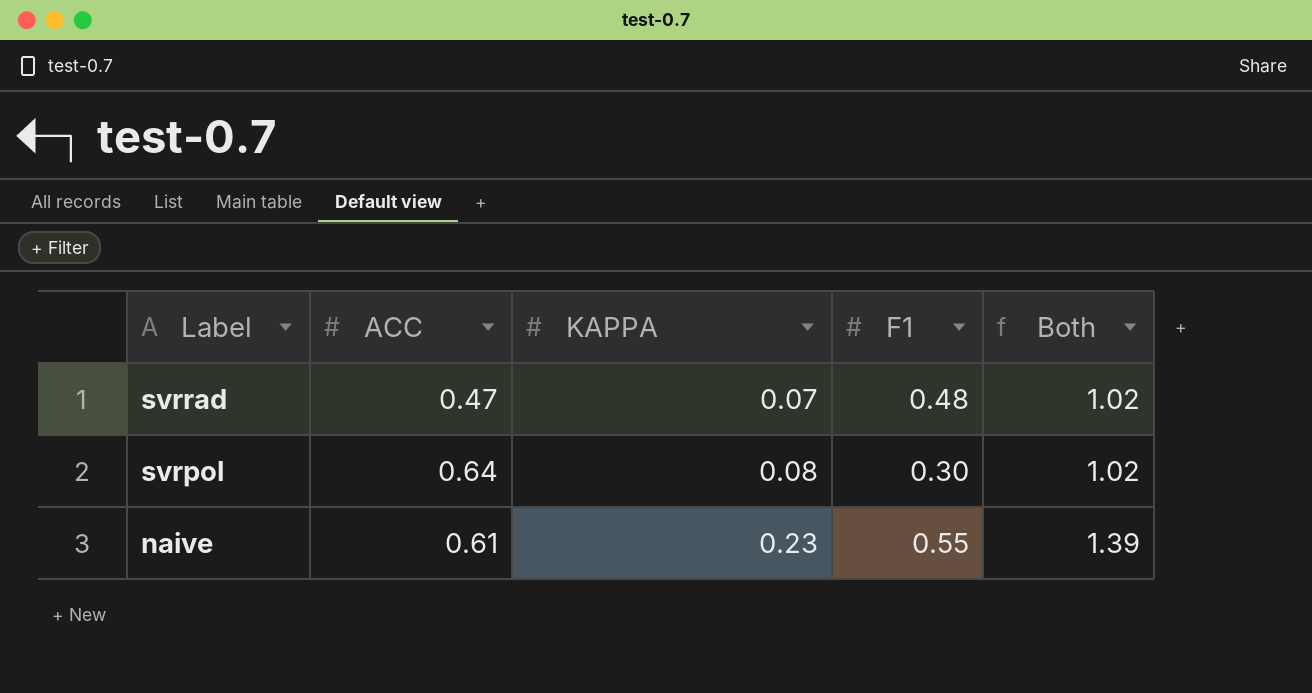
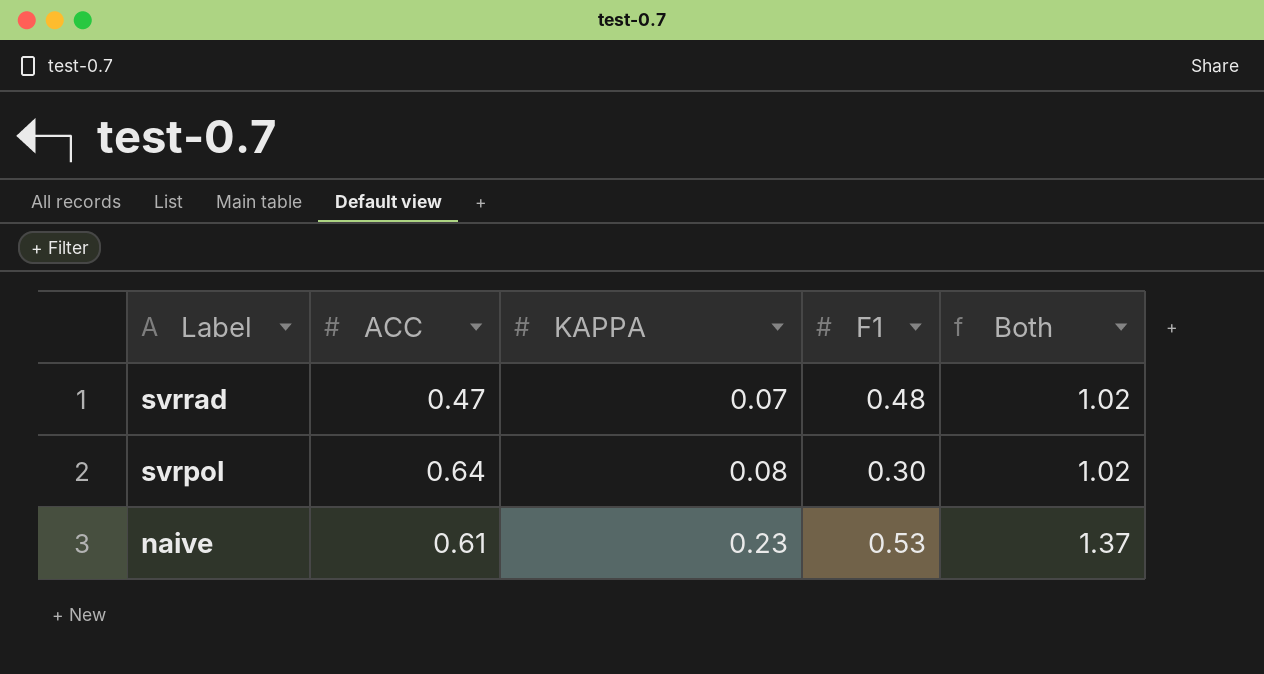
naive | F1: 0.55 -> 0.53
naive | Both: 1.39 -> 1.37

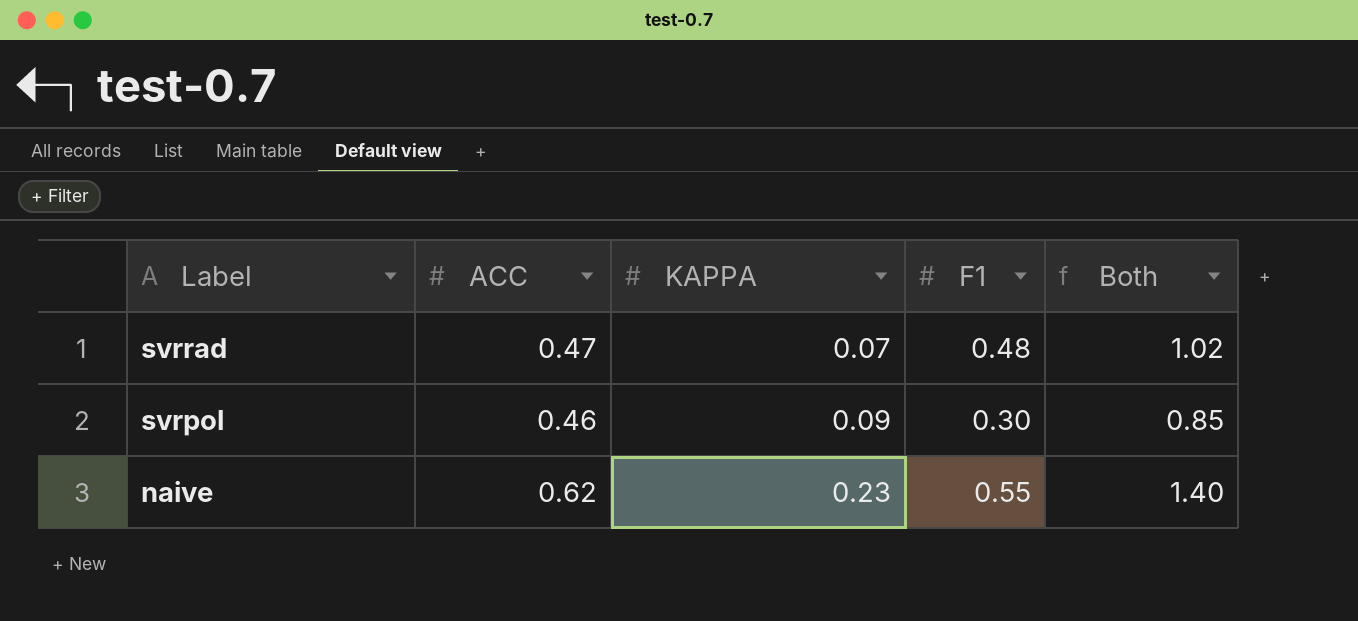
svrpol | ACC: 0.64 -> 0.46
svrpol | KAPPA: 0.08 -> 0.09
svrpol | Both: 1.02 -> 0.85
naive | ACC: 0.61 -> 0.62
naive | F1: 0.53 -> 0.55
naive | Both: 1.37 -> 1.40

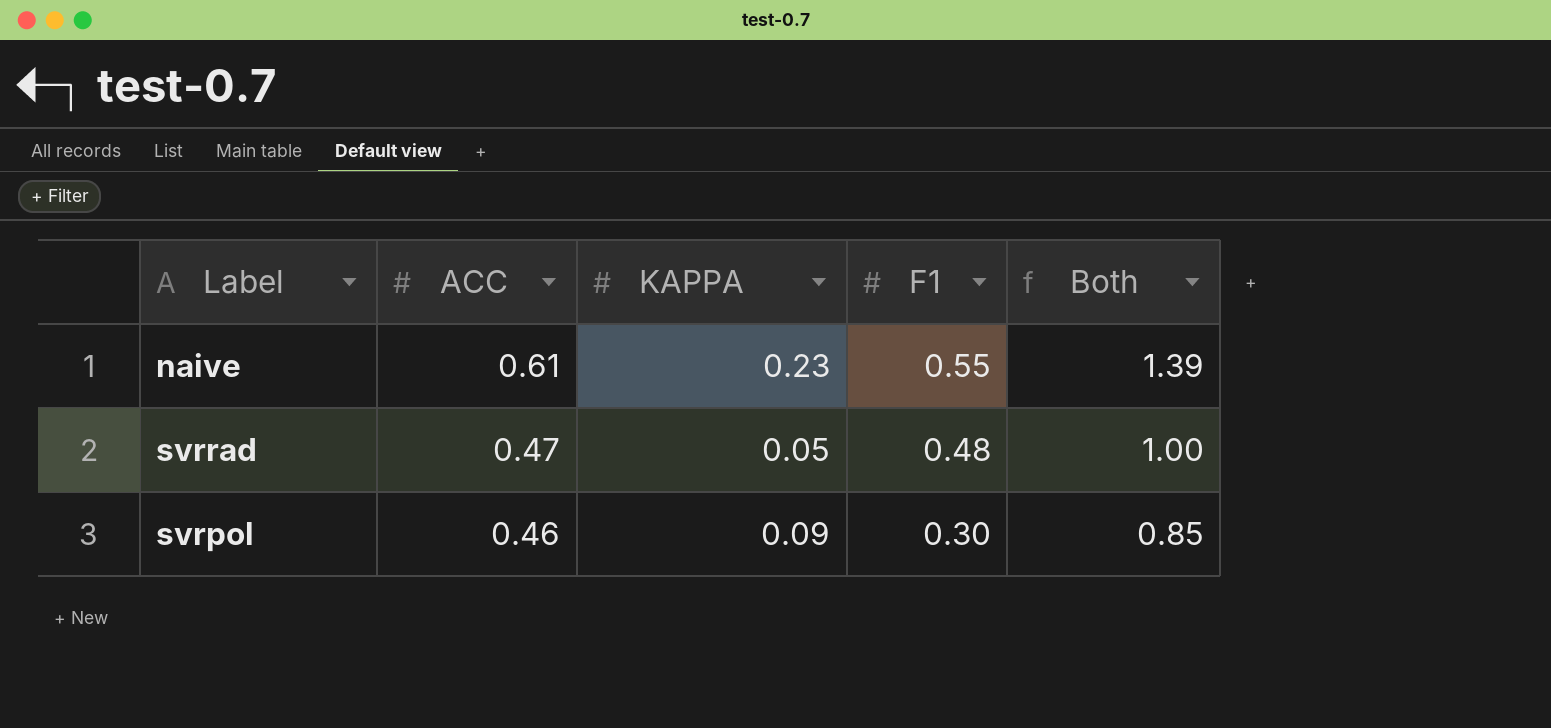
row order: Label descending -> ACC descending
naive | ACC: 0.62 -> 0.61
naive | Both: 1.40 -> 1.39
svrrad | KAPPA: 0.07 -> 0.05
svrrad | Both: 1.02 -> 1.00

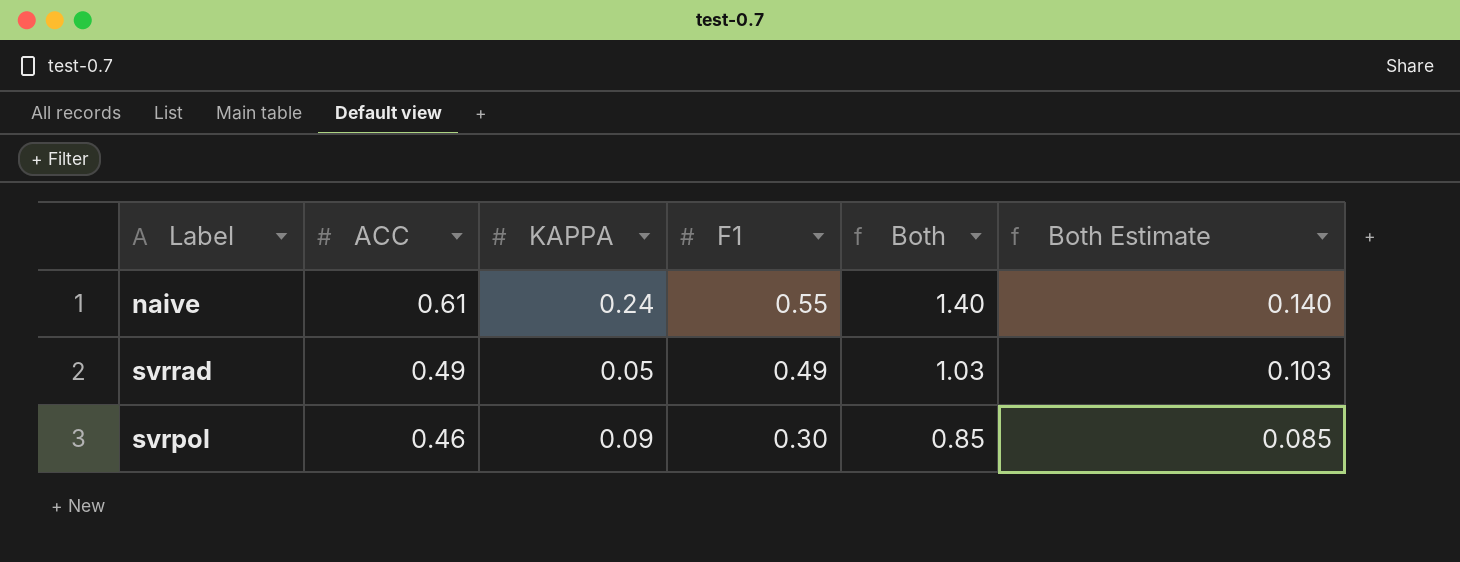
column Both Estimate | formula: none -> [Both] * 0.1
naive | KAPPA: 0.23 -> 0.24
naive | Both: 1.39 -> 1.40
svrrad | ACC: 0.47 -> 0.49
svrrad | F1: 0.48 -> 0.49
svrrad | Both: 1.00 -> 1.03

